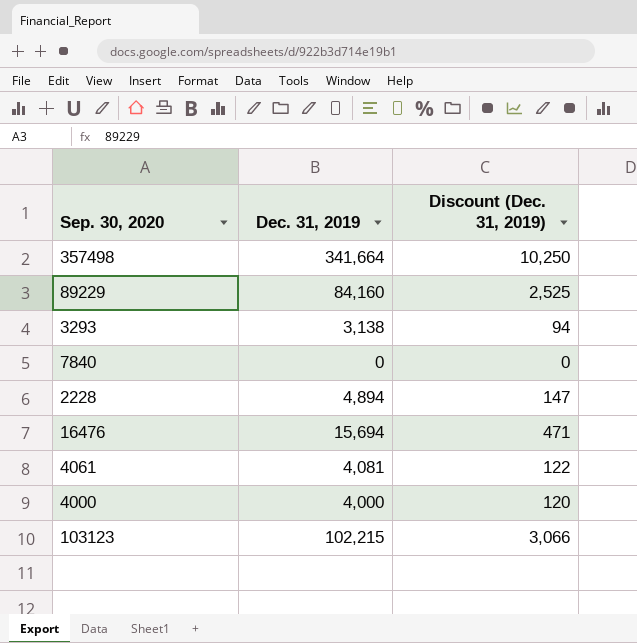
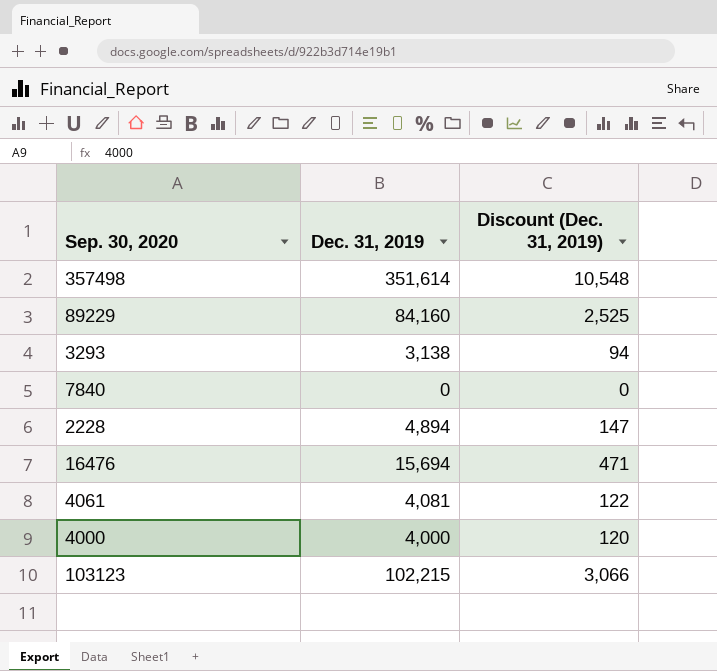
357498 | Dec. 31, 2019: 341,664 -> 351,614
357498 | Discount (Dec. 31, 2019): 10,250 -> 10,548

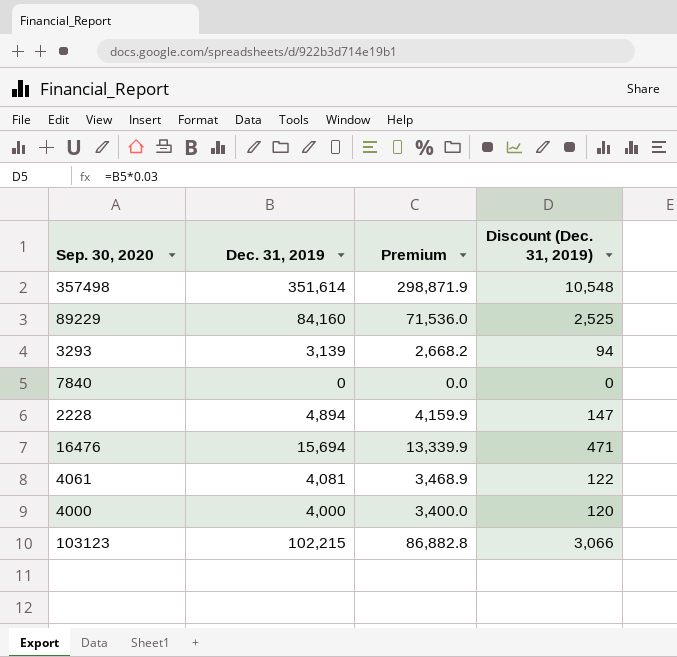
column Premium | formula: none -> [Dec. 31, 2019] * 0.85
3293 | Dec. 31, 2019: 3,138 -> 3,139

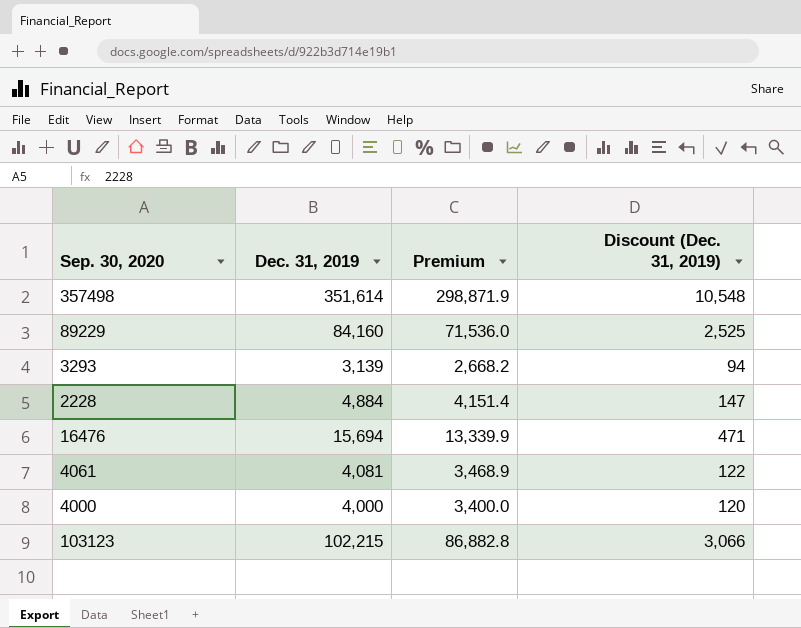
row 7840: 0 | 0.0 | 0 -> none
2228 | Dec. 31, 2019: 4,894 -> 4,884
2228 | Premium: 4,159.9 -> 4,151.4

